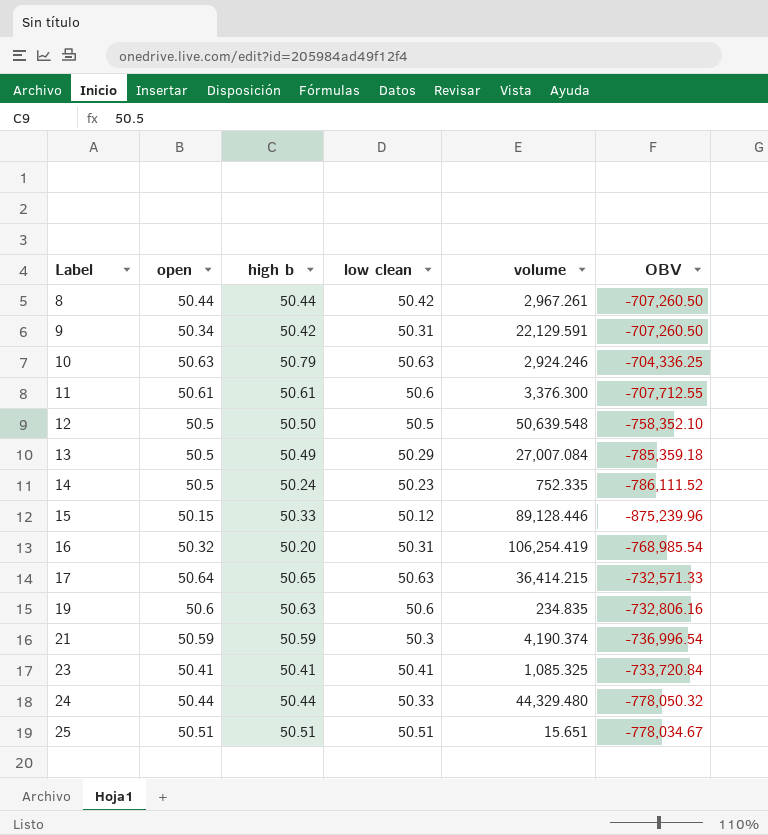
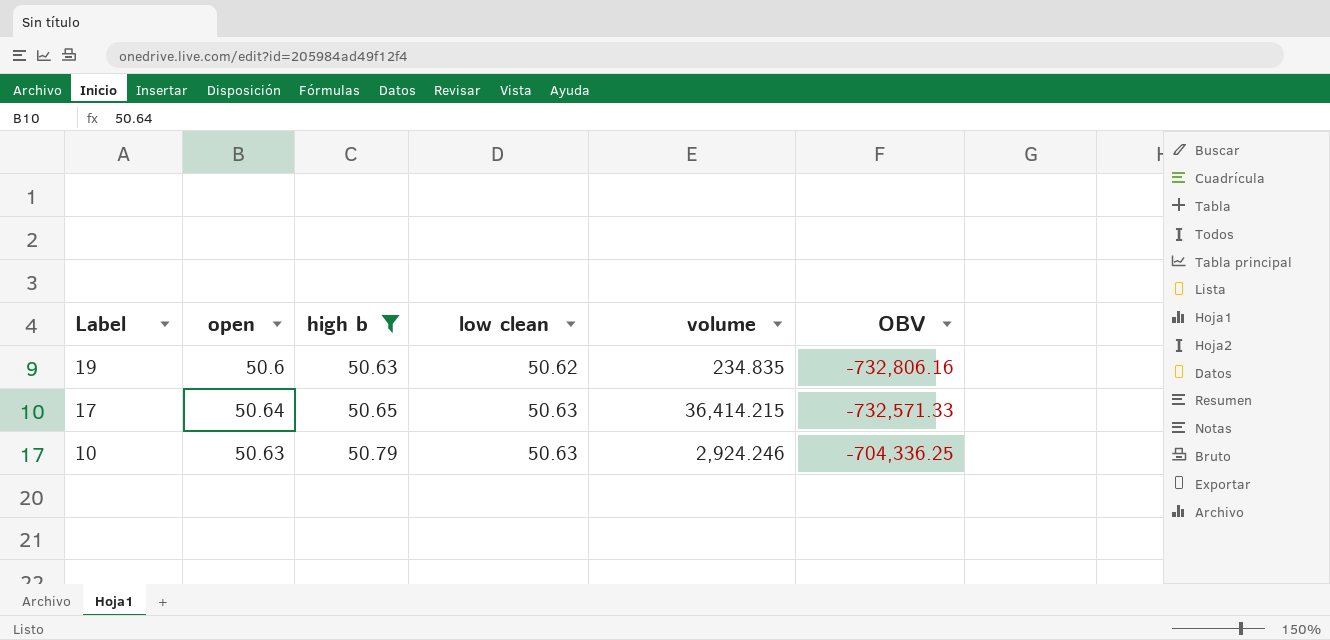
filter: none -> high b >= 50.63
row order: Label ascending -> Label descending
19 | low clean: 50.6 -> 50.62

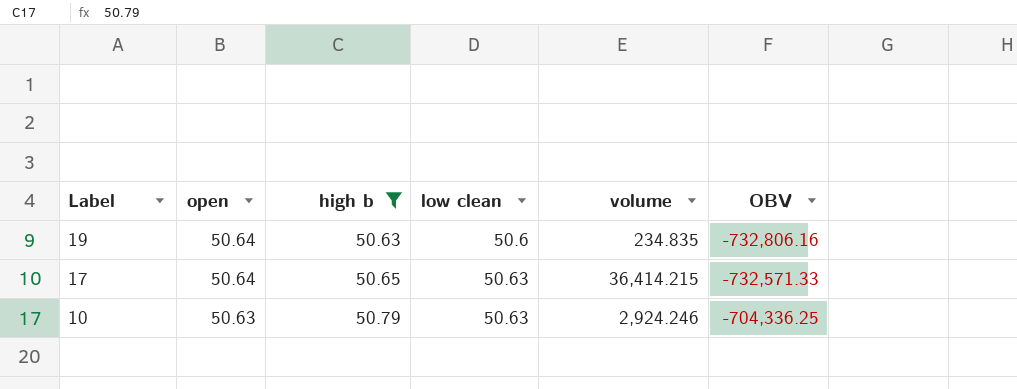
19 | open: 50.6 -> 50.64
19 | low clean: 50.62 -> 50.6

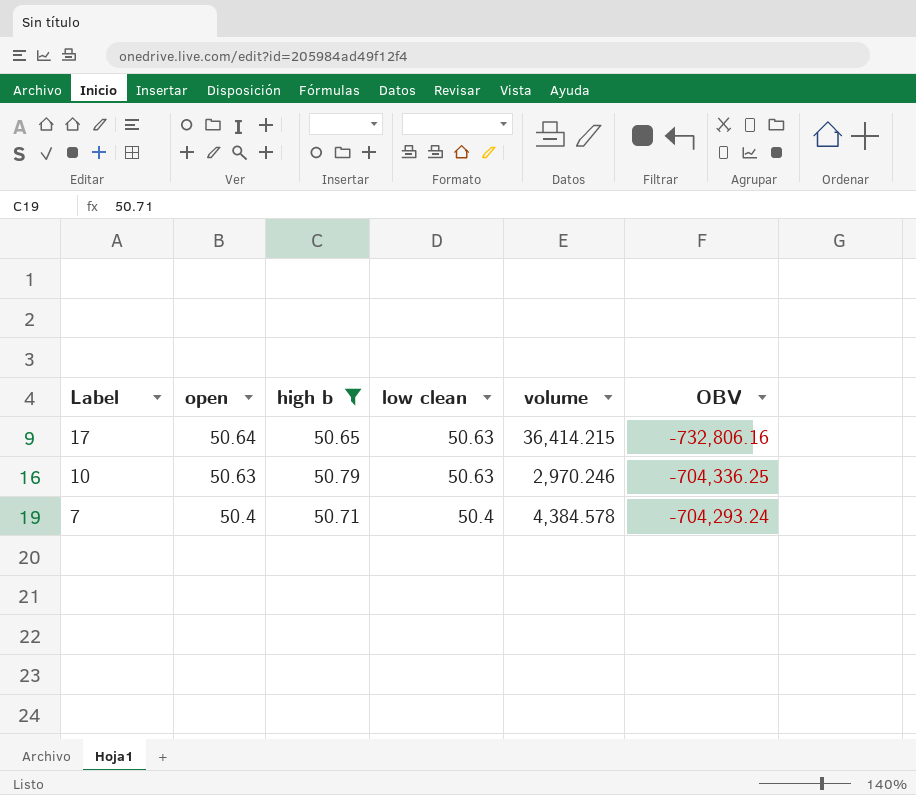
row 19: 50.64 | 50.63 | 50.6 | 234.835 | -732,806.16 -> none
17 | OBV: -732,571.33 -> -732,806.16
10 | volume: 2,924.246 -> 2,970.246
row 7: none -> 50.4 | 50.71 | 50.4 | 4,384.578 | -704,293.24

